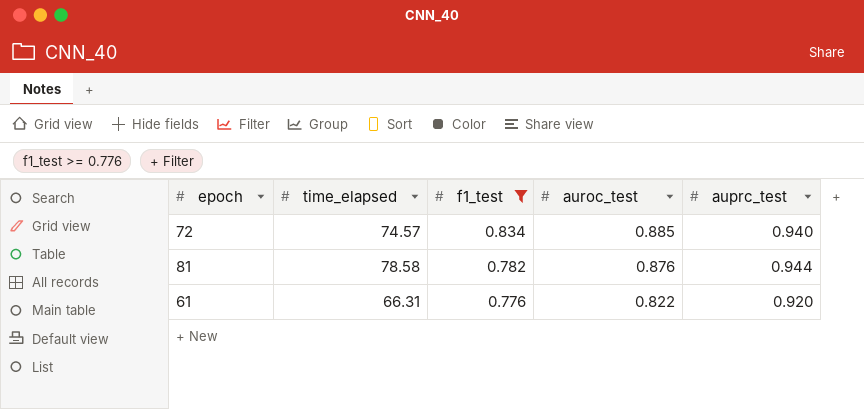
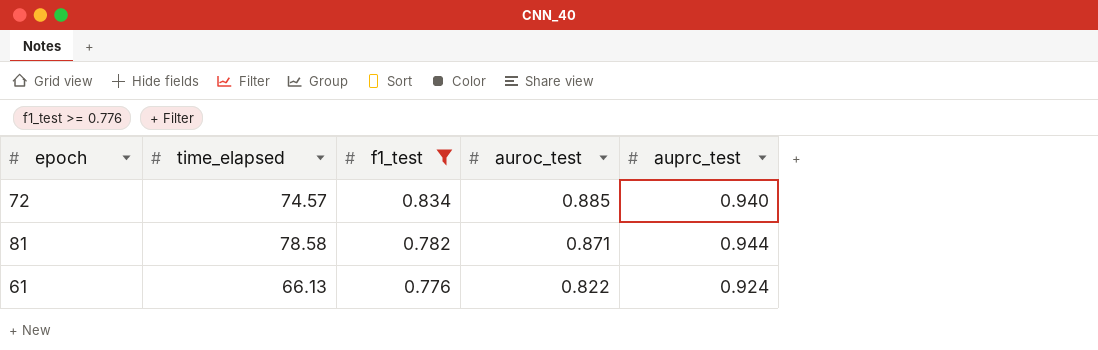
81 | auroc_test: 0.876 -> 0.871
61 | time_elapsed: 66.31 -> 66.13
61 | auprc_test: 0.920 -> 0.924

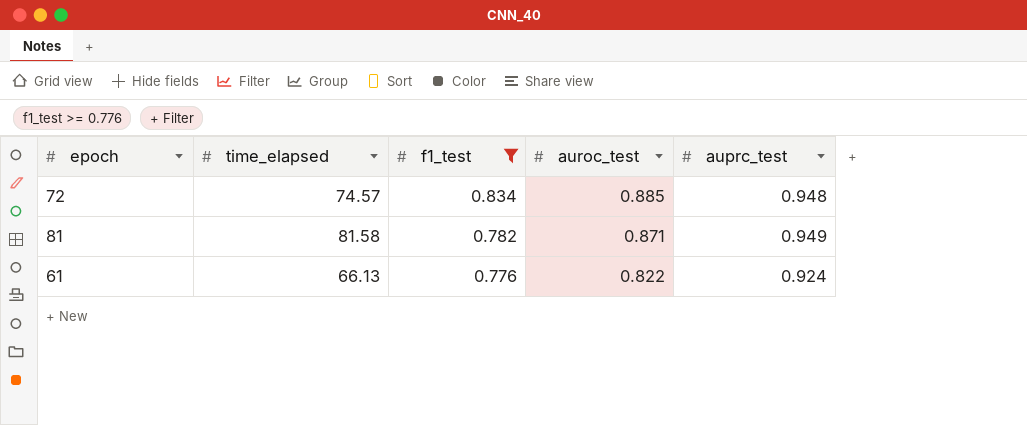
72 | auprc_test: 0.940 -> 0.948
81 | time_elapsed: 78.58 -> 81.58
81 | auprc_test: 0.944 -> 0.949

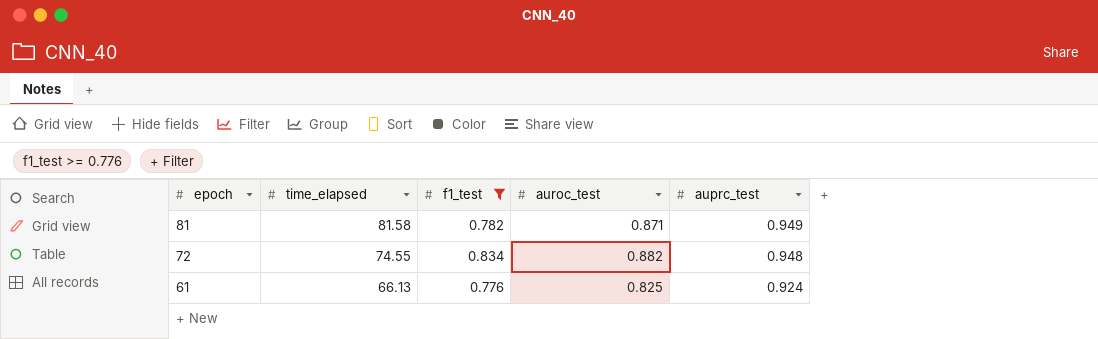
row order: f1_test descending -> epoch descending
72 | time_elapsed: 74.57 -> 74.55
72 | auroc_test: 0.885 -> 0.882
61 | auroc_test: 0.822 -> 0.825

